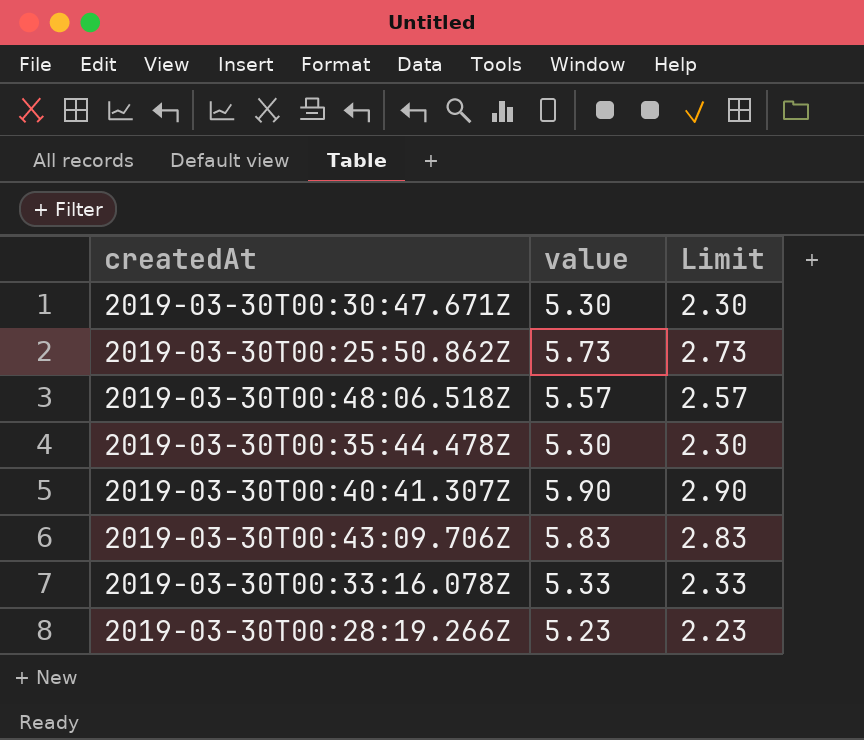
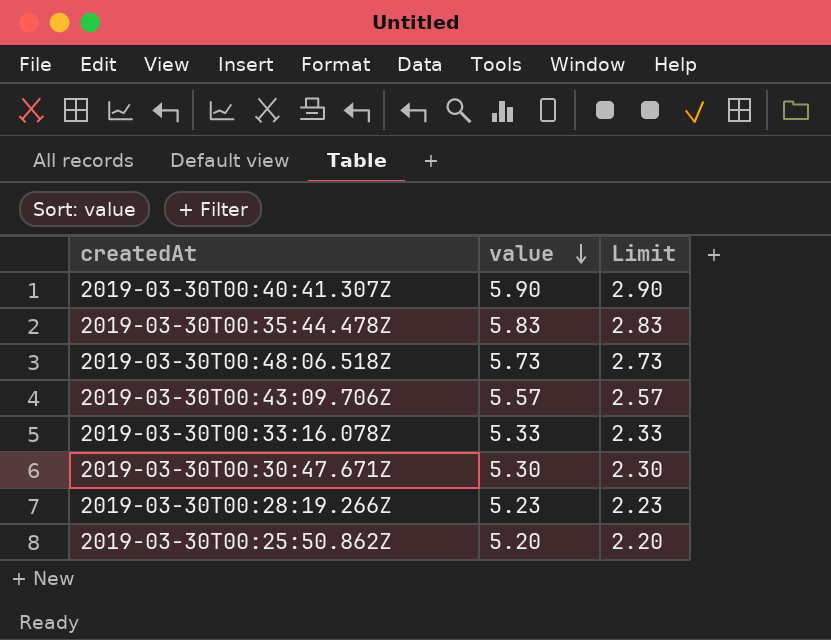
row order: none -> value descending
2019-03-30T00:35:44.478Z | value: 5.30 -> 5.83
2019-03-30T00:35:44.478Z | Limit: 2.30 -> 2.83
2019-03-30T00:48:06.518Z | value: 5.57 -> 5.73
2019-03-30T00:48:06.518Z | Limit: 2.57 -> 2.73
2019-03-30T00:43:09.706Z | value: 5.83 -> 5.57
2019-03-30T00:43:09.706Z | Limit: 2.83 -> 2.57
2019-03-30T00:25:50.862Z | value: 5.73 -> 5.20
2019-03-30T00:25:50.862Z | Limit: 2.73 -> 2.20

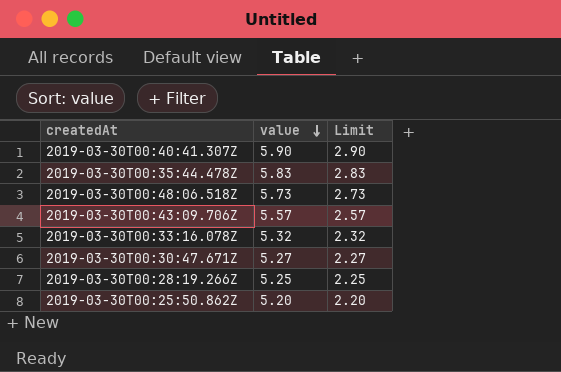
2019-03-30T00:33:16.078Z | value: 5.33 -> 5.32
2019-03-30T00:33:16.078Z | Limit: 2.33 -> 2.32
2019-03-30T00:30:47.671Z | value: 5.30 -> 5.27
2019-03-30T00:30:47.671Z | Limit: 2.30 -> 2.27
2019-03-30T00:28:19.266Z | value: 5.23 -> 5.25
2019-03-30T00:28:19.266Z | Limit: 2.23 -> 2.25

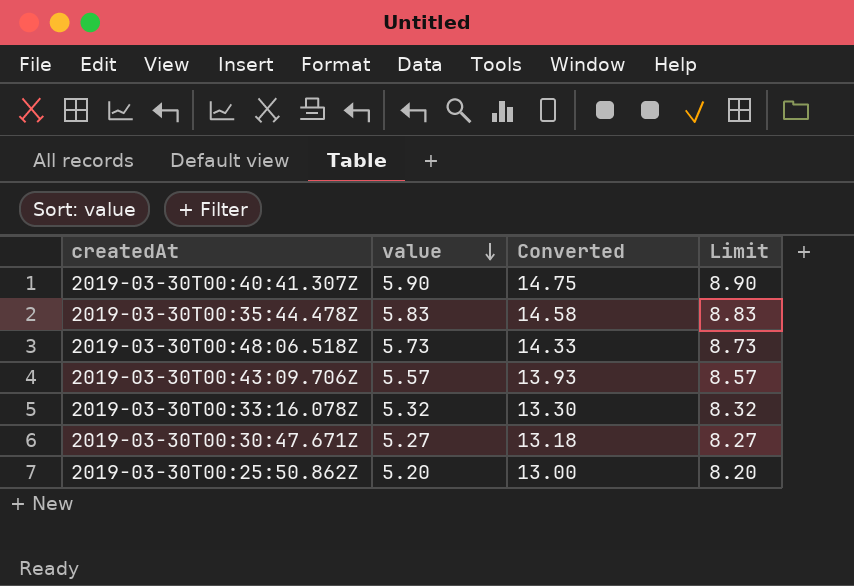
column Converted | formula: none -> [value] * 2.5
column Limit | formula: [value] - 3 -> [value] + 3
row 2019-03-30T00:28:19.266Z: 5.25 | 2.25 -> none

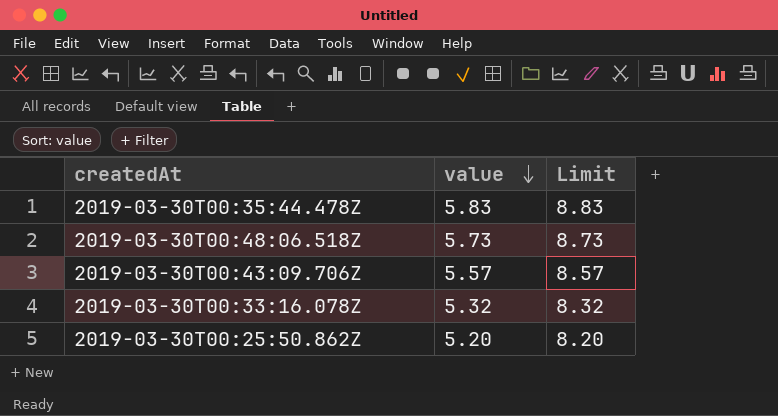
column Converted | formula: [value] * 2.5 -> none
row 2019-03-30T00:40:41.307Z: 5.90 | 14.75 | 8.90 -> none
row 2019-03-30T00:30:47.671Z: 5.27 | 13.18 | 8.27 -> none

